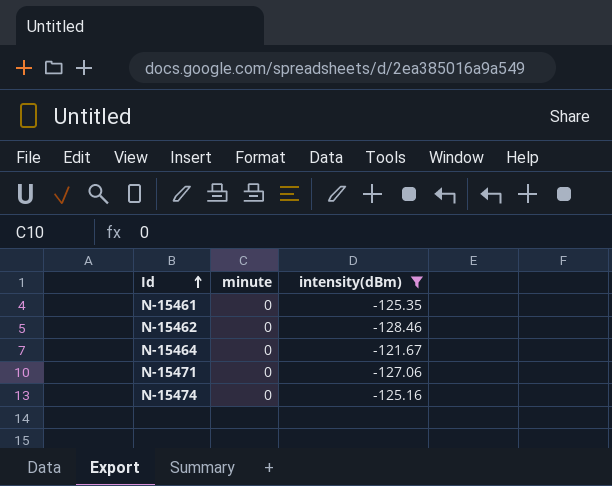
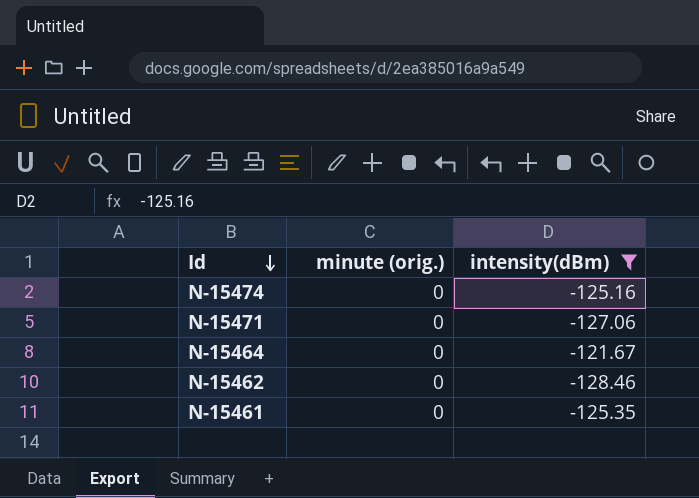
row order: Id ascending -> Id descending
column name: minute -> minute (orig.)

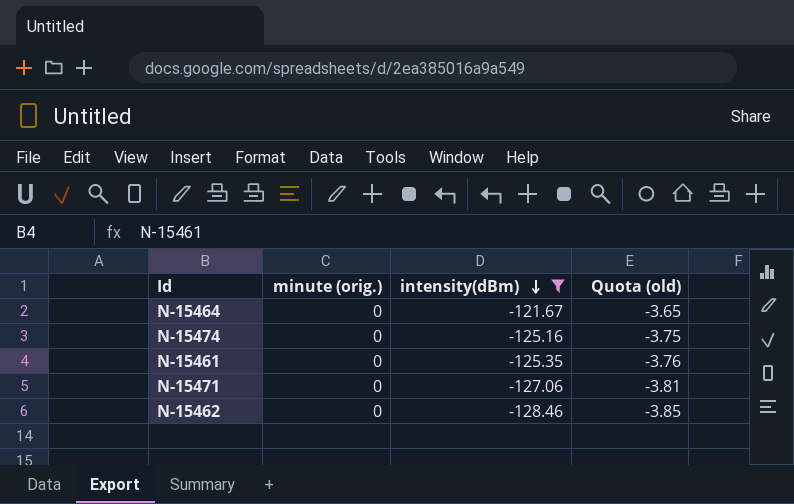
row order: Id descending -> intensity(dBm) descending
column Quota (old) | formula: none -> [intensity(dBm)] * 0.03

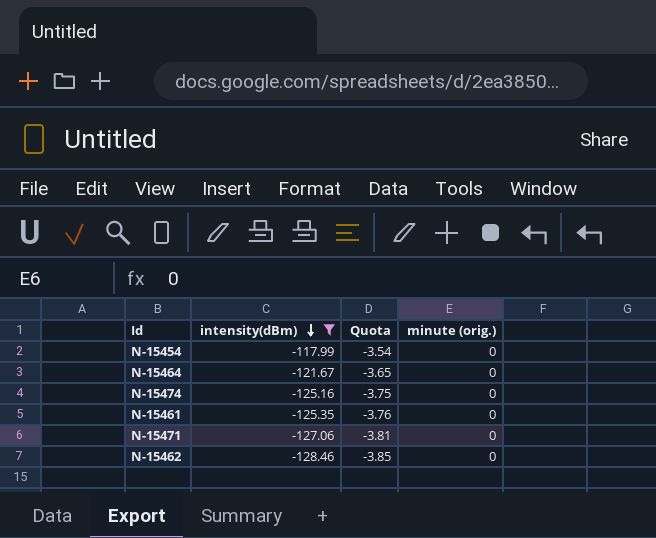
column name: Quota (old) -> Quota
column minute (orig.) | position: 2 -> 4
row N-15454: none -> -117.99 | -3.54 | 0

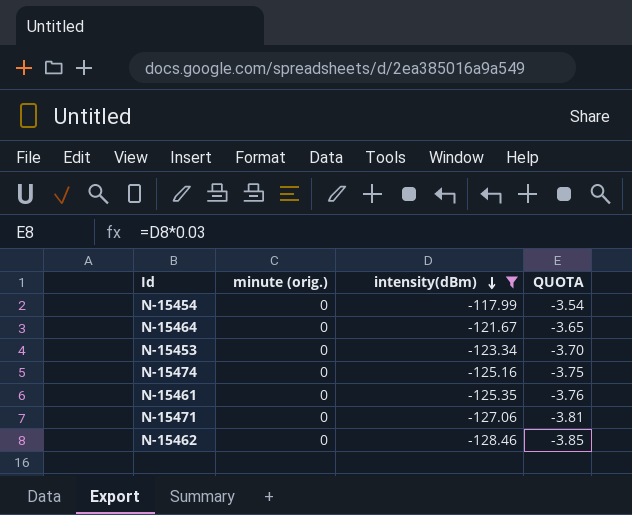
column minute (orig.) | position: 4 -> 2
column name: Quota -> QUOTA
row N-15453: none -> 0 | -123.34 | -3.70

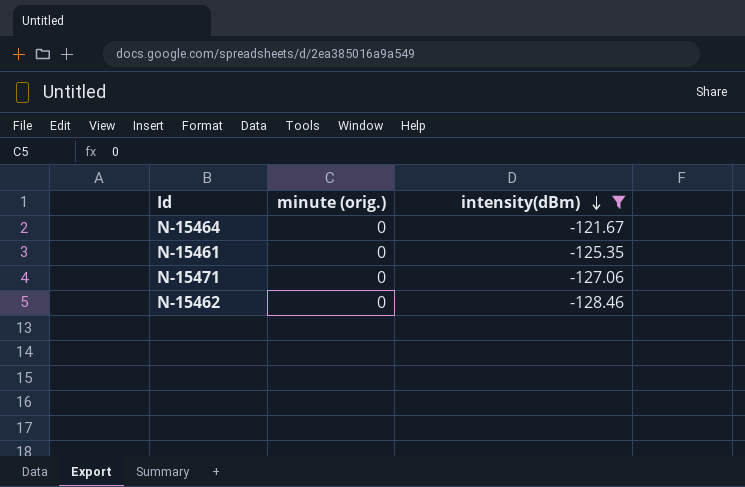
column QUOTA | formula: [intensity(dBm)] * 0.03 -> none
row N-15454: 0 | -117.99 | -3.54 -> none
row N-15453: 0 | -123.34 | -3.70 -> none
row N-15474: 0 | -125.16 | -3.75 -> none

